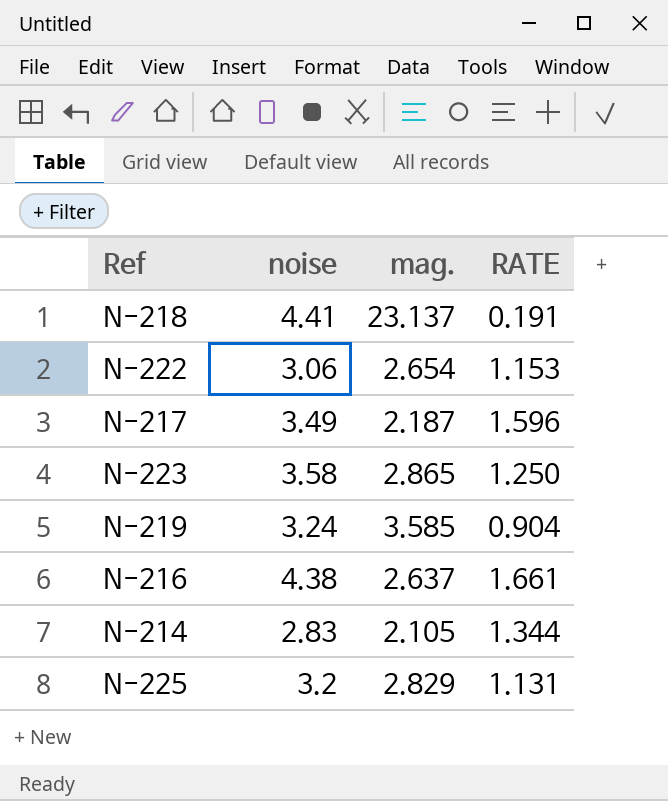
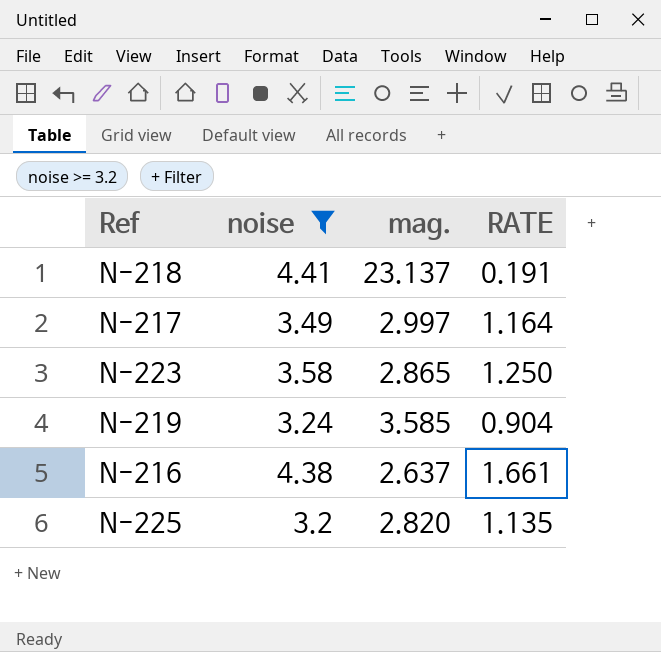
filter: none -> noise >= 3.2
N-217 | mag.: 2.187 -> 2.997
N-217 | RATE: 1.596 -> 1.164
N-225 | mag.: 2.829 -> 2.820
N-225 | RATE: 1.131 -> 1.135

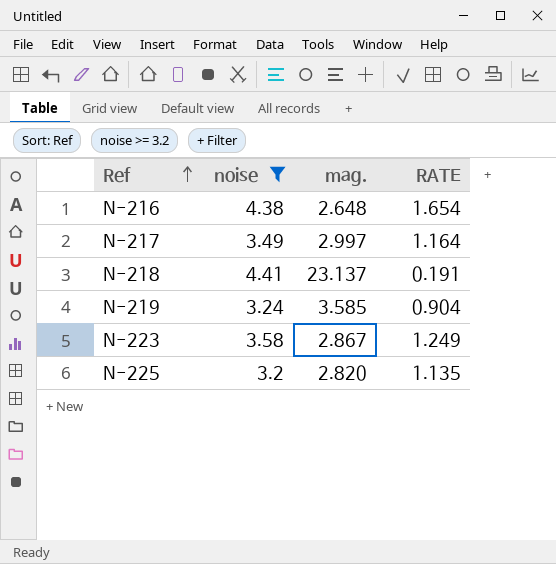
row order: none -> Ref ascending
N-216 | mag.: 2.637 -> 2.648
N-216 | RATE: 1.661 -> 1.654
N-223 | mag.: 2.865 -> 2.867
N-223 | RATE: 1.250 -> 1.249

